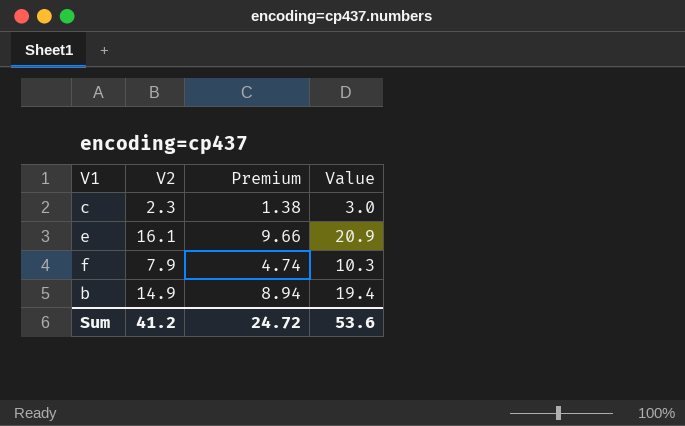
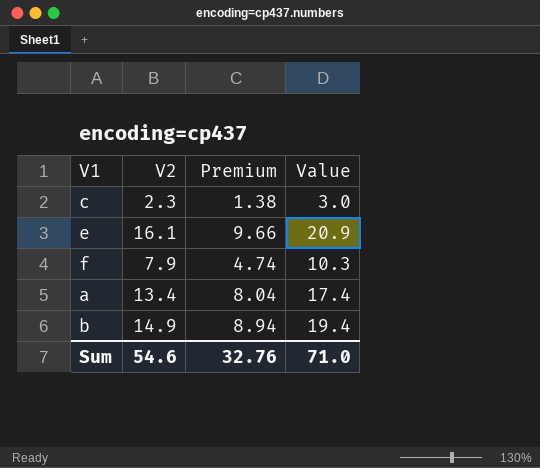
row a: none -> 13.4 | 8.04 | 17.4
Sum | V2: 41.2 -> 54.6
Sum | Premium: 24.72 -> 32.76
Sum | Value: 53.6 -> 71.0

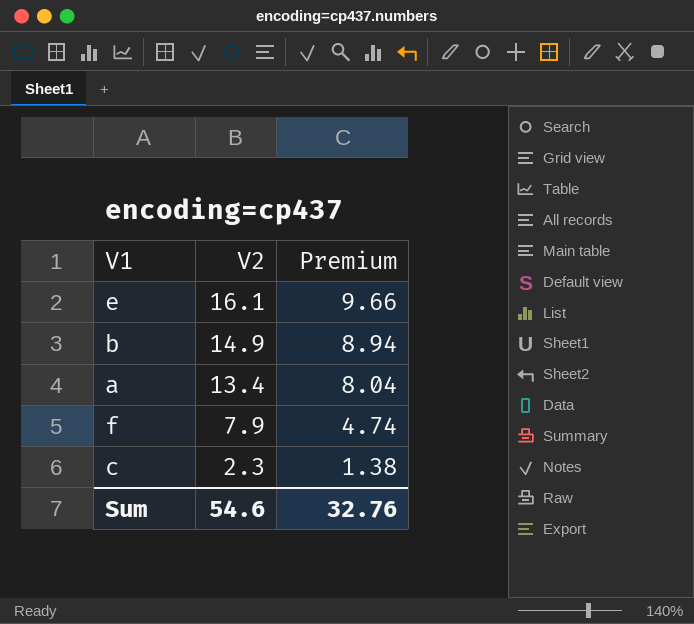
row order: none -> V2 descending
column Value | formula: [V2] * 1.3 -> none

